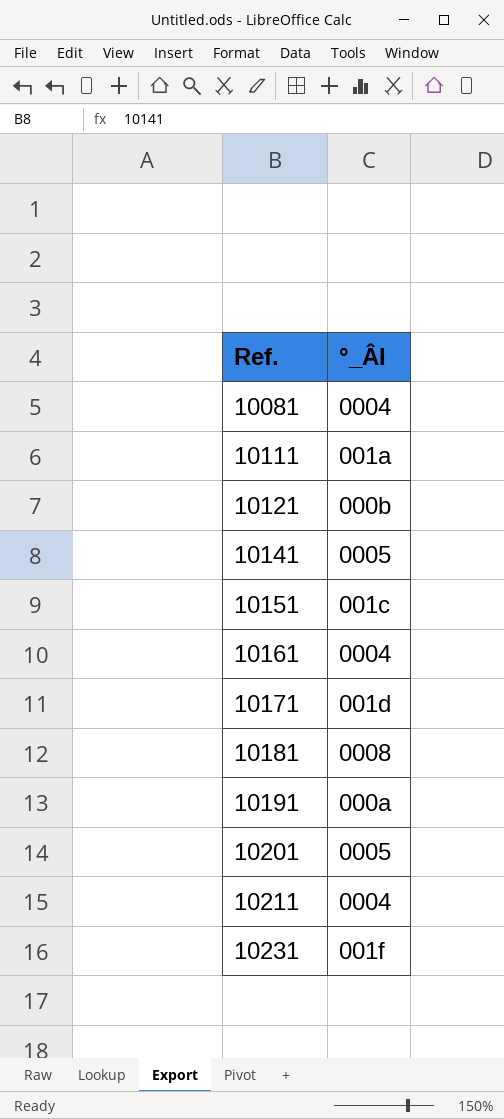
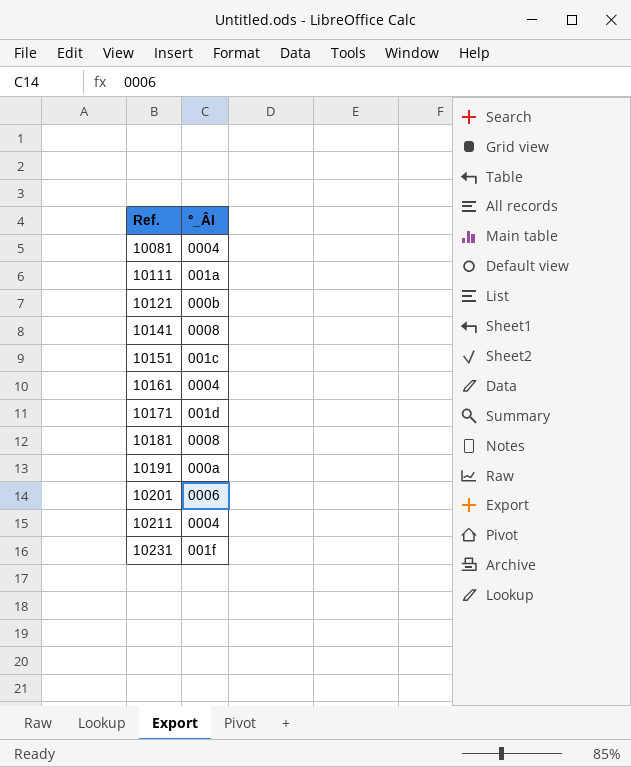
10141 | °_ÂI: 0005 -> 0008
10201 | °_ÂI: 0005 -> 0006

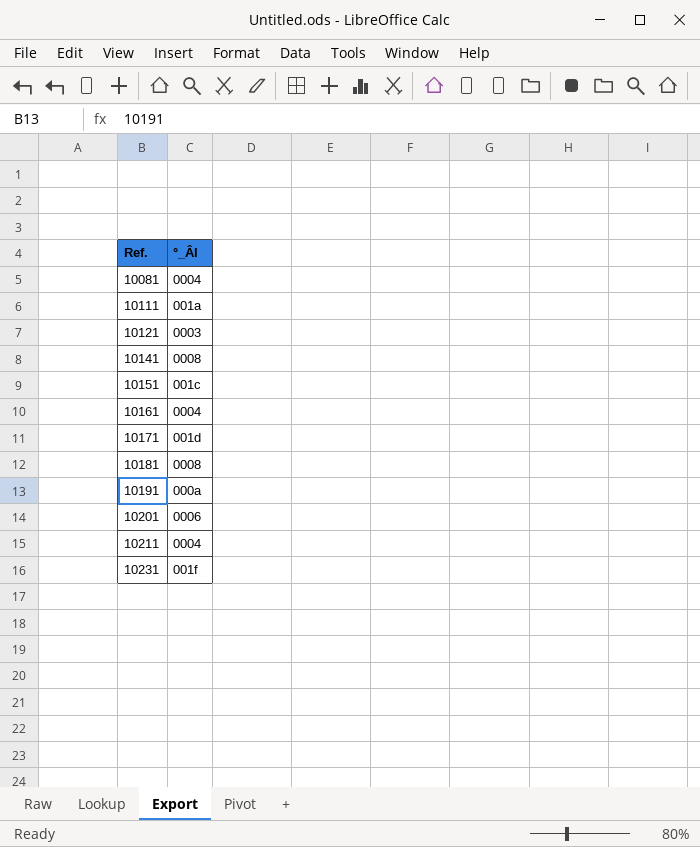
10121 | °_ÂI: 000b -> 0003

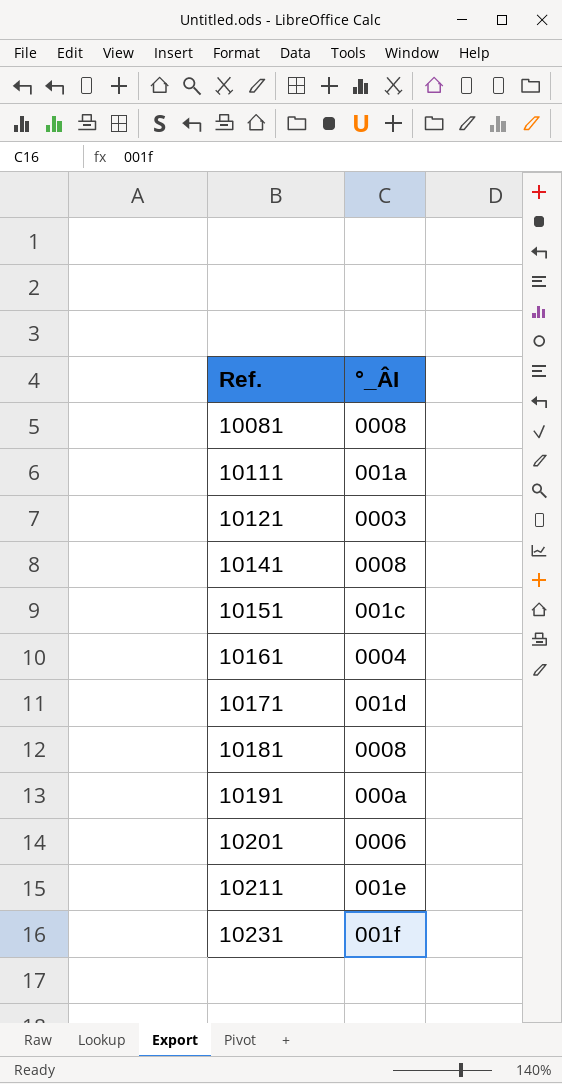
10081 | °_ÂI: 0004 -> 0008
10211 | °_ÂI: 0004 -> 001e

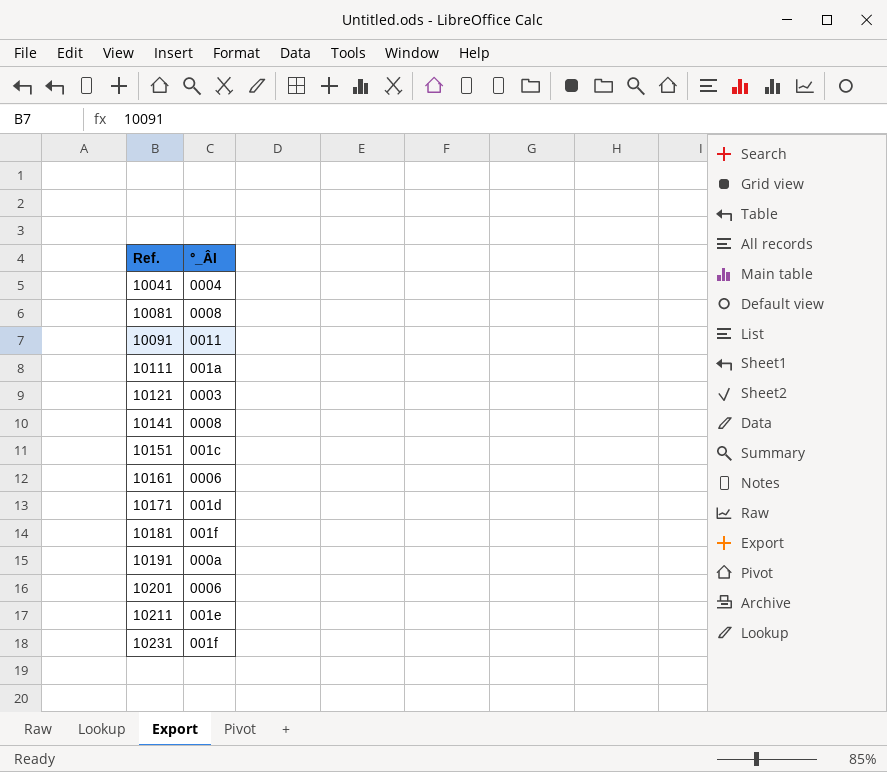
row 10041: none -> 0004
row 10091: none -> 0011
10161 | °_ÂI: 0004 -> 0006
10181 | °_ÂI: 0008 -> 001f

